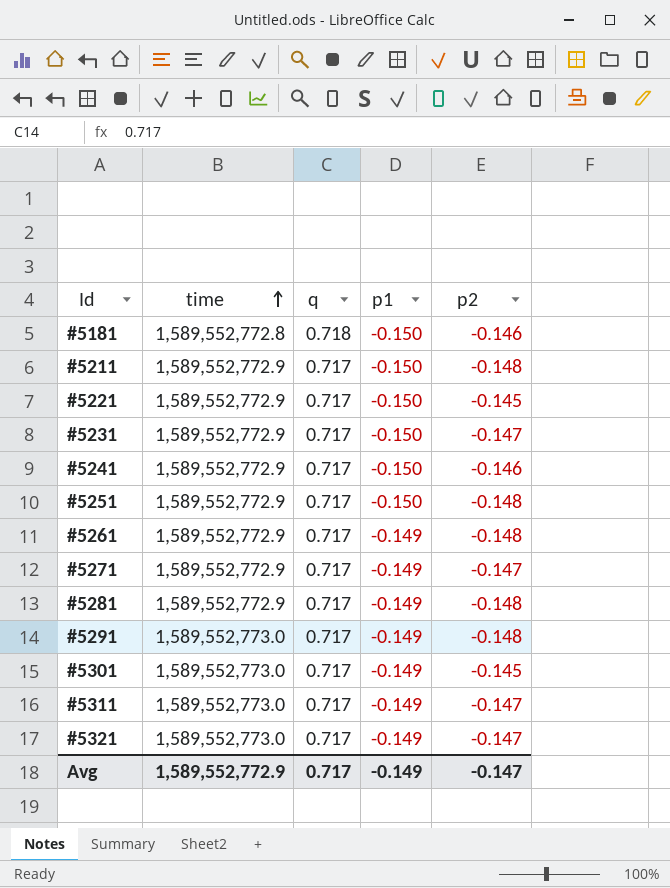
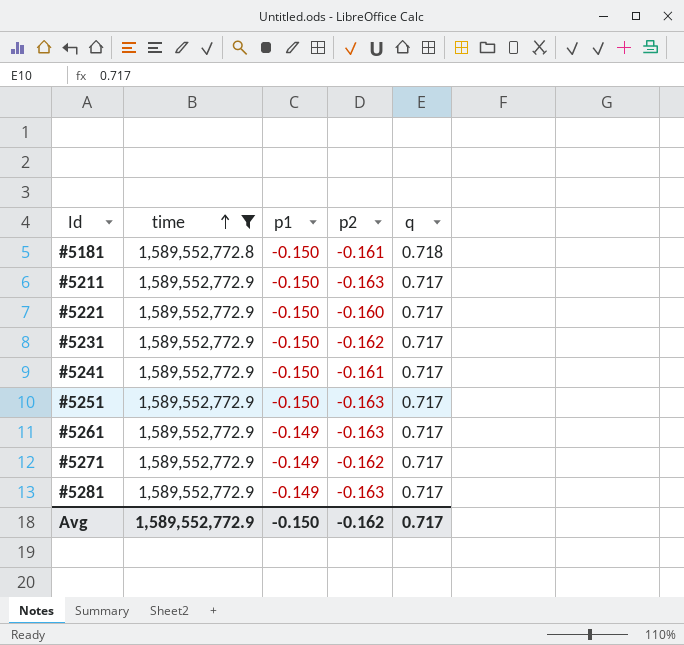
filter: none -> time != 1,589,552,773.0
column q | position: 3 -> 5
#5181 | p2: -0.146 -> -0.161
#5211 | p2: -0.148 -> -0.163
#5221 | p2: -0.145 -> -0.160
#5231 | p2: -0.147 -> -0.162
#5241 | p2: -0.146 -> -0.161
#5251 | p2: -0.148 -> -0.163
#5261 | p2: -0.148 -> -0.163
#5271 | p2: -0.147 -> -0.162
#5281 | p2: -0.148 -> -0.163
Avg | p1: -0.149 -> -0.150
Avg | p2: -0.147 -> -0.162

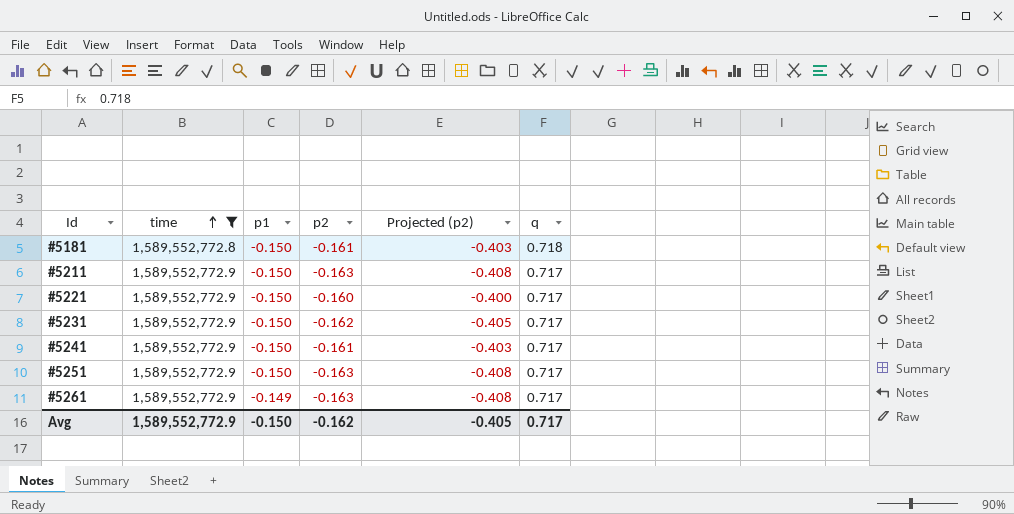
column Projected (p2) | formula: none -> [p2] * 2.5
row #5271: 1,589,552,772.9 | -0.149 | -0.162 | 0.717 -> none
row #5281: 1,589,552,772.9 | -0.149 | -0.163 | 0.717 -> none

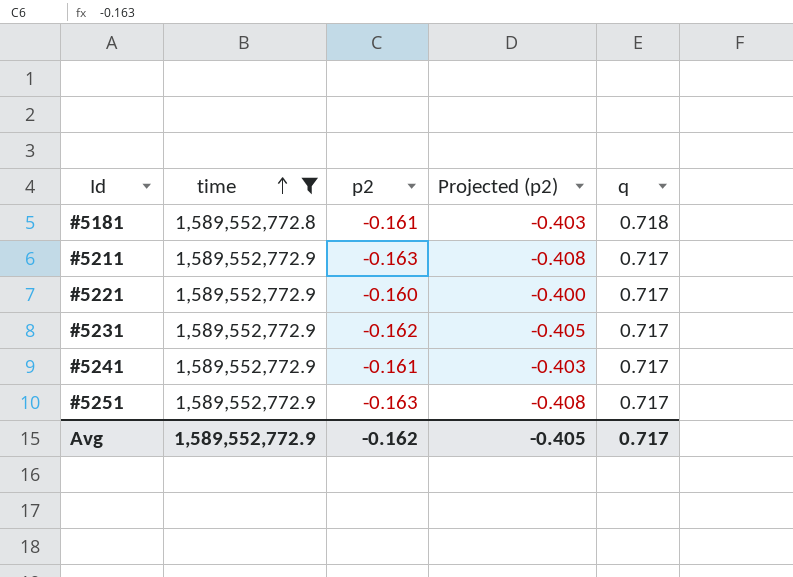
column p1 | position: 3 -> none
row #5261: 1,589,552,772.9 | -0.149 | -0.163 | -0.408 | 0.717 -> none

